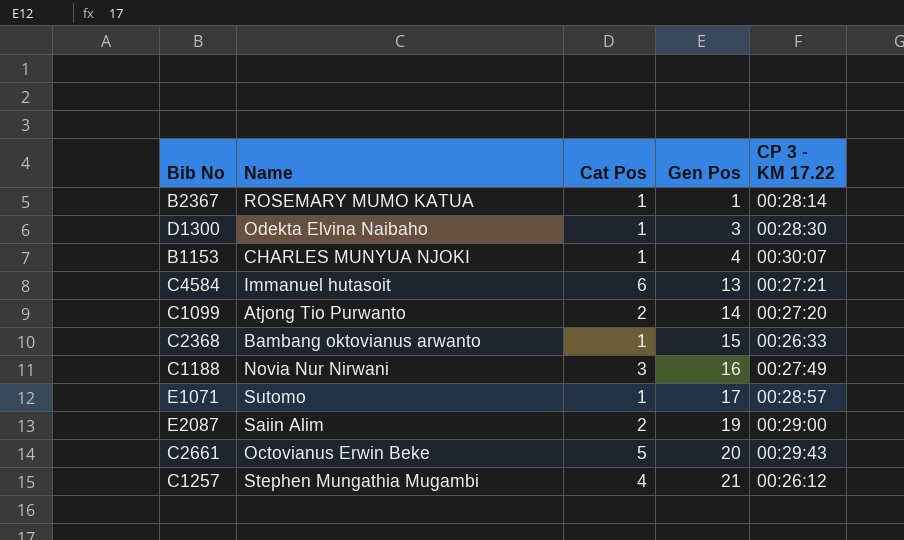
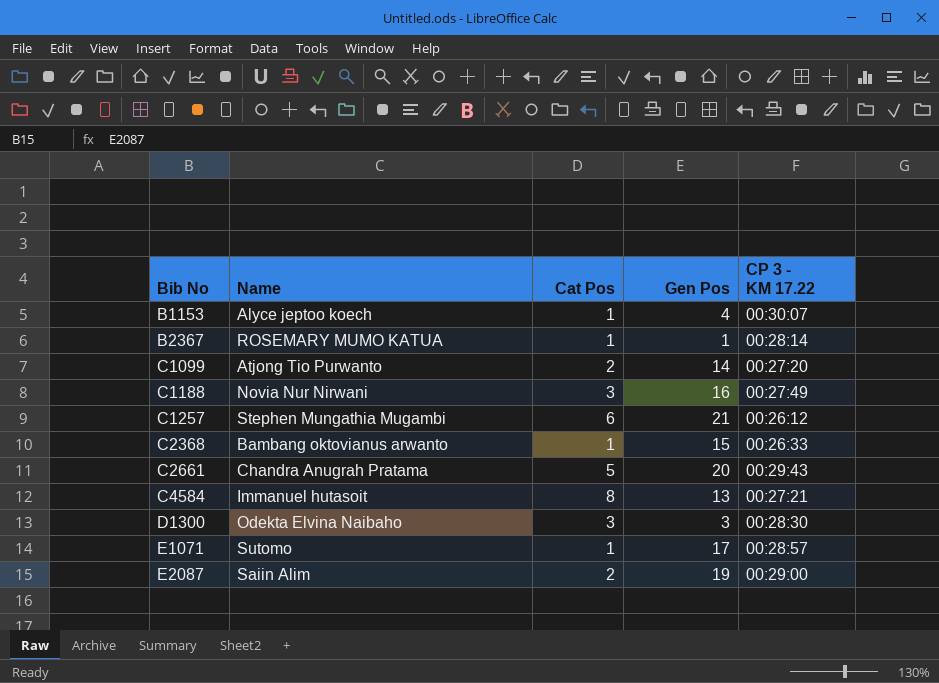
row order: Gen Pos ascending -> Bib No ascending
B1153 | Name: CHARLES MUNYUA NJOKI -> Alyce jeptoo koech
C1257 | Cat Pos: 4 -> 6
C2661 | Name: Octovianus Erwin Beke -> Chandra Anugrah Pratama
C4584 | Cat Pos: 6 -> 8
D1300 | Cat Pos: 1 -> 3

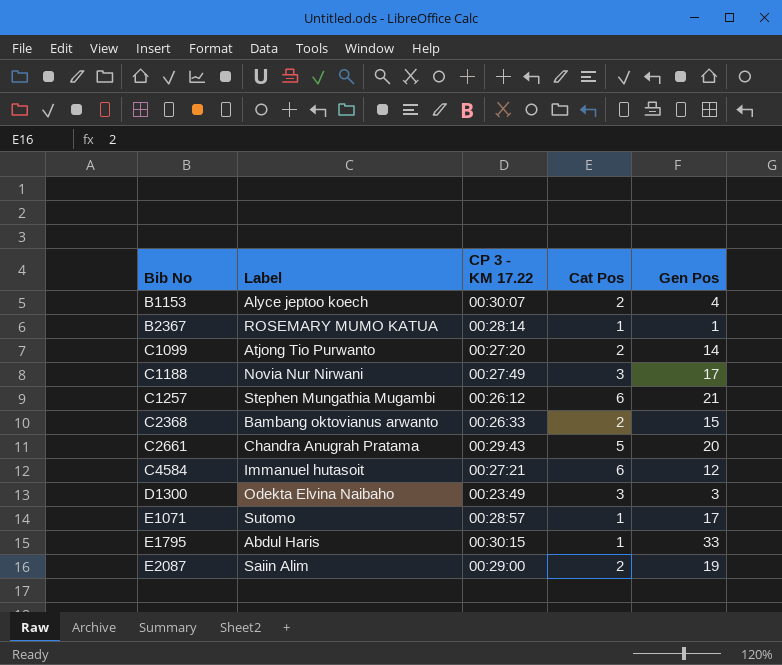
column name: Name -> Label
column CP 3 - KM 17.22 | position: 5 -> 3
B1153 | Cat Pos: 1 -> 2
C1188 | Gen Pos: 16 -> 17
C2368 | Cat Pos: 1 -> 2
C4584 | Cat Pos: 8 -> 6
C4584 | Gen Pos: 13 -> 12
D1300 | CP 3 - KM 17.22: 00:28:30 -> 00:23:49
row E1795: none -> Abdul Haris | 00:30:15 | 1 | 33

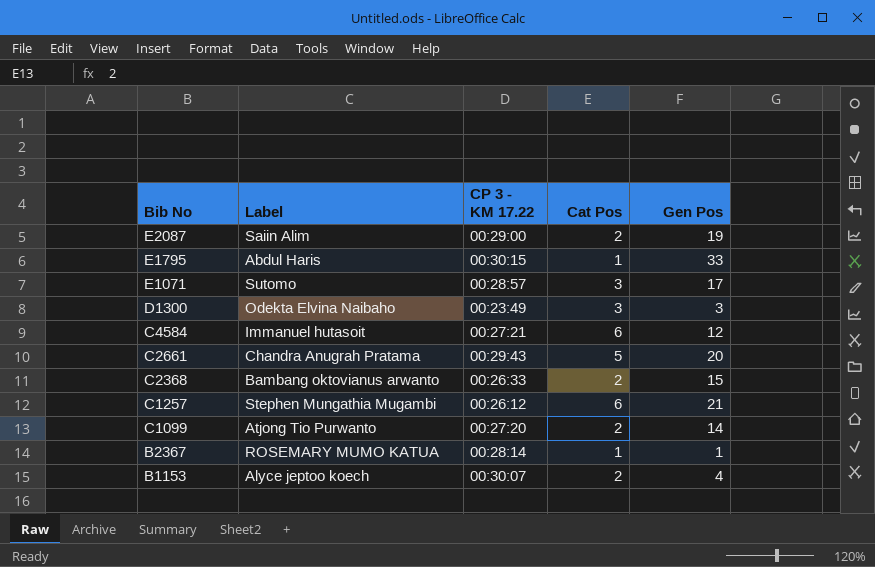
row order: Bib No ascending -> Bib No descending
row C1188: Novia Nur Nirwani | 00:27:49 | 3 | 17 -> none
E1071 | Cat Pos: 1 -> 3

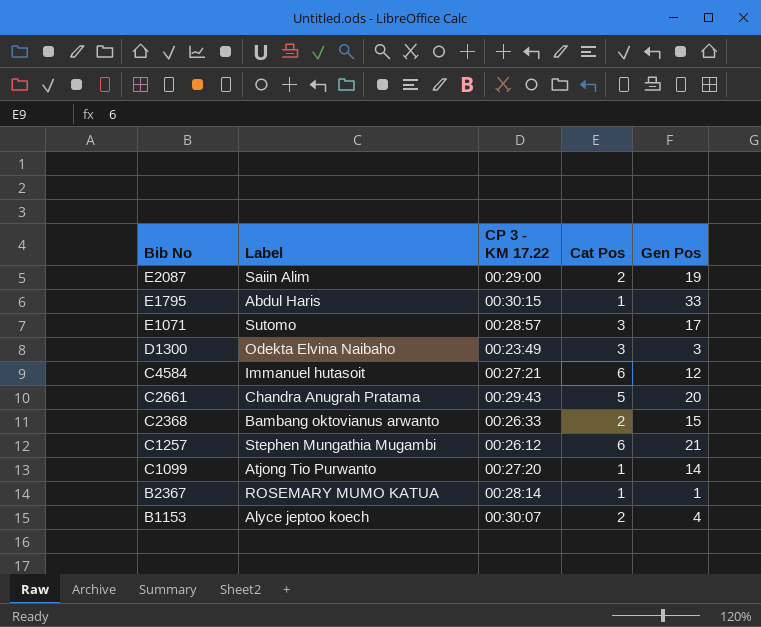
C1099 | Cat Pos: 2 -> 1

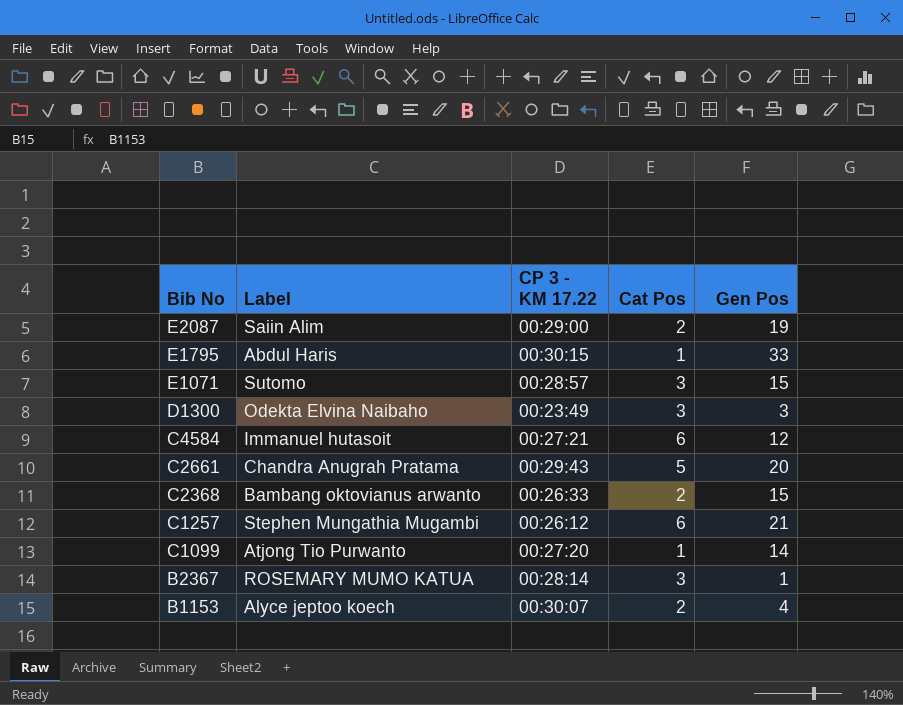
E1071 | Gen Pos: 17 -> 15
B2367 | Cat Pos: 1 -> 3

